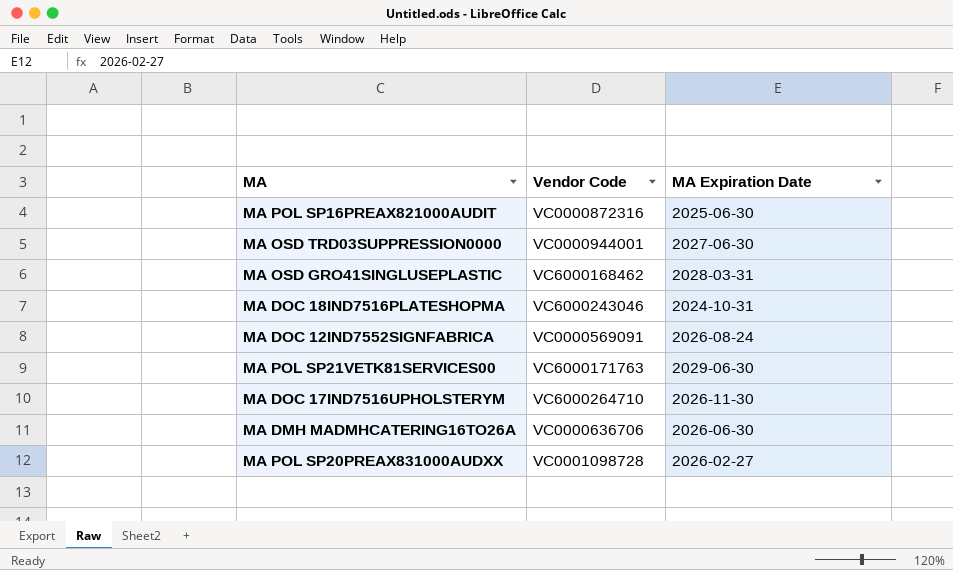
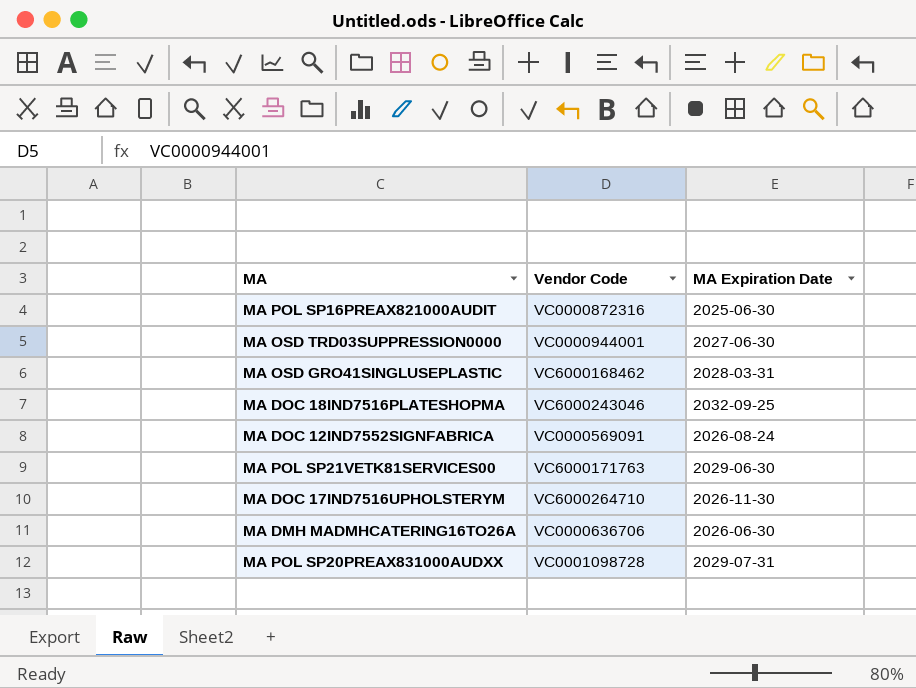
MA DOC 18IND7516PLATESHOPMA | MA Expiration Date: 2024-10-31 -> 2032-09-25
MA POL SP20PREAX831000AUDXX | MA Expiration Date: 2026-02-27 -> 2029-07-31

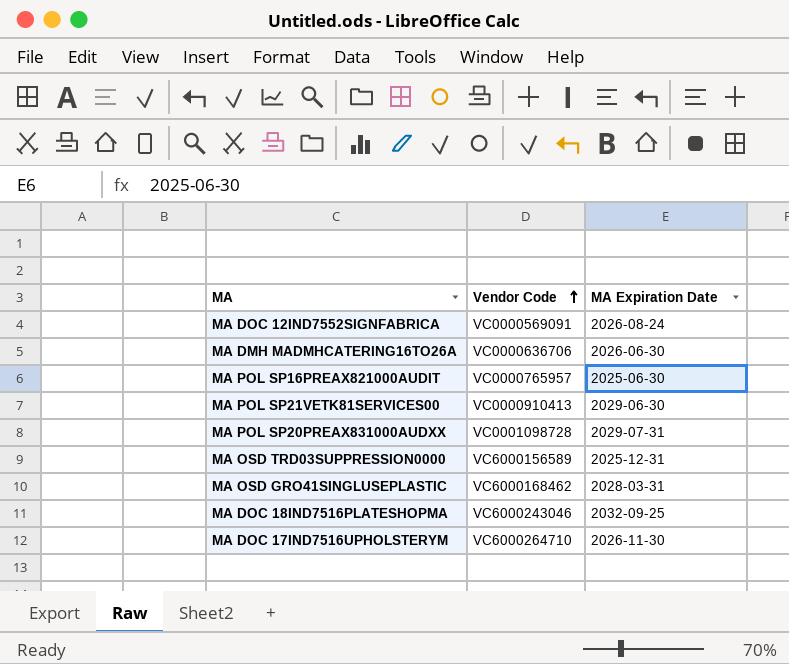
row order: none -> Vendor Code ascending
MA POL SP16PREAX821000AUDIT | Vendor Code: VC0000872316 -> VC0000765957
MA POL SP21VETK81SERVICES00 | Vendor Code: VC6000171763 -> VC0000910413
MA OSD TRD03SUPPRESSION0000 | Vendor Code: VC0000944001 -> VC6000156589
MA OSD TRD03SUPPRESSION0000 | MA Expiration Date: 2027-06-30 -> 2025-12-31

